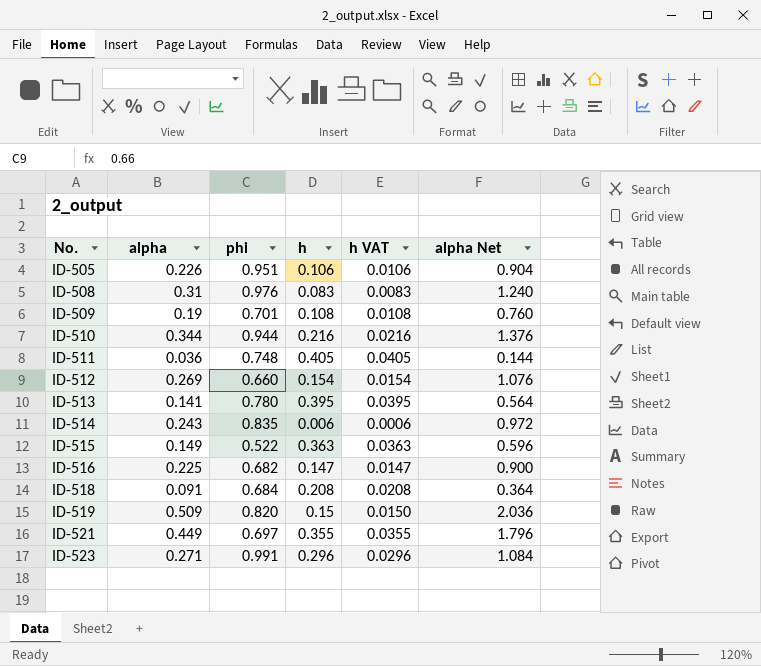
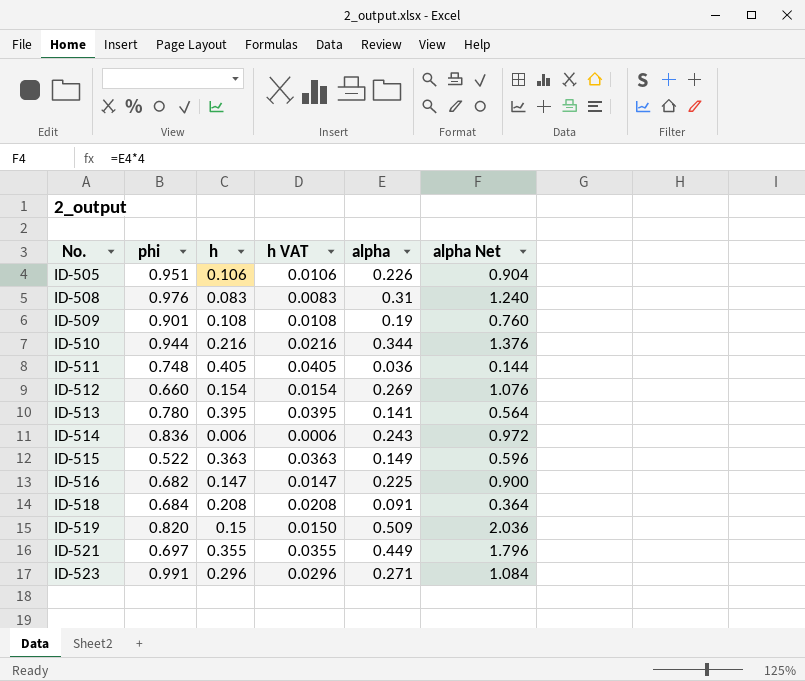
column alpha | position: 2 -> 5
ID-509 | phi: 0.701 -> 0.901
ID-514 | phi: 0.835 -> 0.836

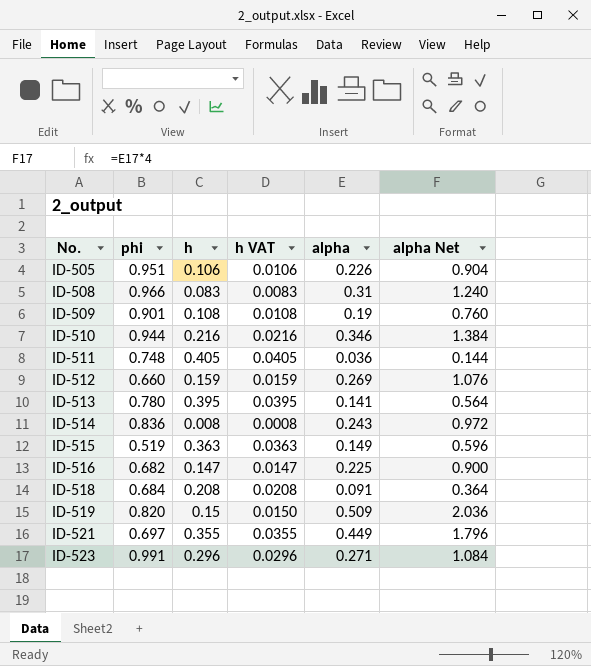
ID-508 | phi: 0.976 -> 0.966
ID-510 | alpha: 0.344 -> 0.346
ID-510 | alpha Net: 1.376 -> 1.384
ID-512 | h: 0.154 -> 0.159
ID-512 | h VAT: 0.0154 -> 0.0159
ID-514 | h: 0.006 -> 0.008
ID-514 | h VAT: 0.0006 -> 0.0008
ID-515 | phi: 0.522 -> 0.519

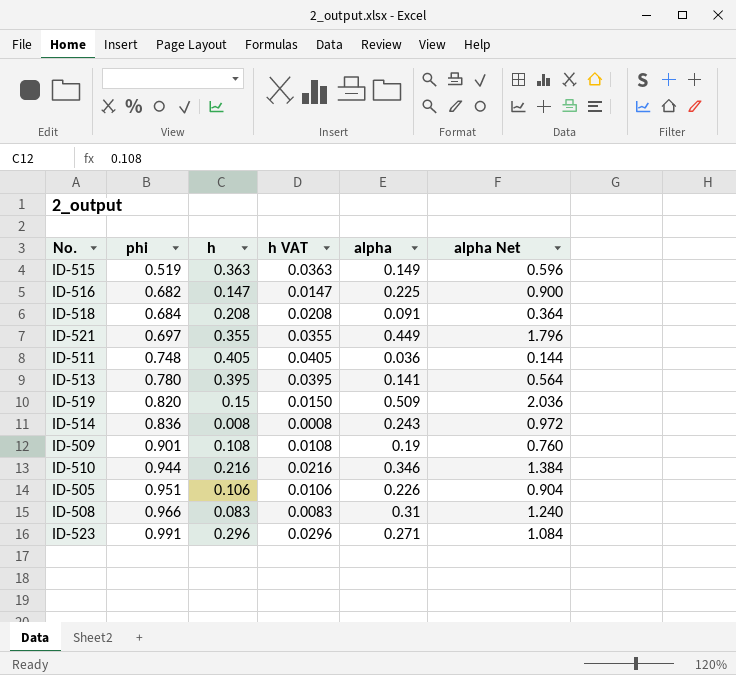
row order: No. ascending -> phi ascending
row ID-512: 0.660 | 0.159 | 0.0159 | 0.269 | 1.076 -> none

